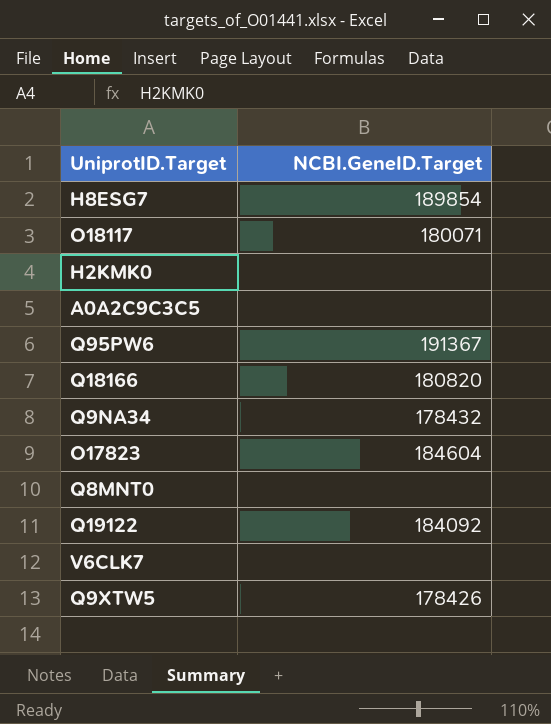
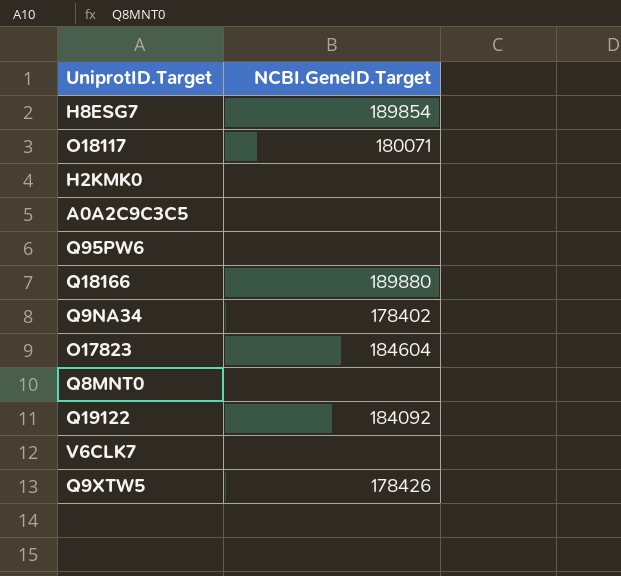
Q95PW6 | NCBI.GeneID.Target: 191367 -> none
Q18166 | NCBI.GeneID.Target: 180820 -> 189880
Q9NA34 | NCBI.GeneID.Target: 178432 -> 178402

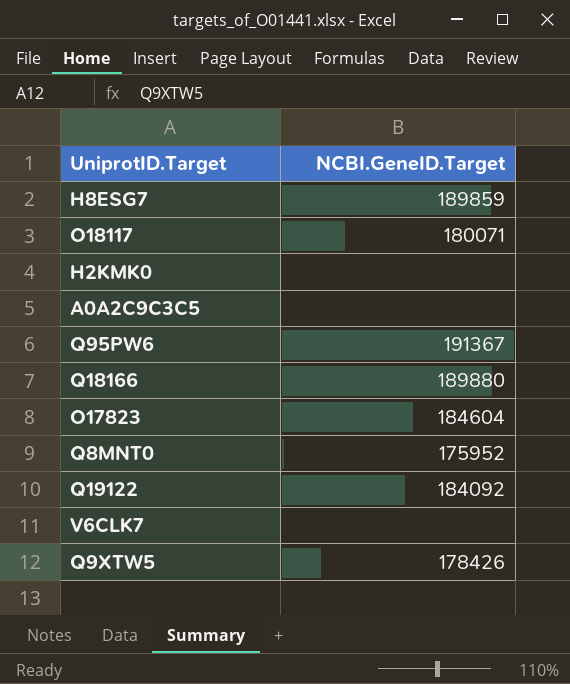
row Q9NA34: 178402 -> none
H8ESG7 | NCBI.GeneID.Target: 189854 -> 189859
Q95PW6 | NCBI.GeneID.Target: none -> 191367
Q8MNT0 | NCBI.GeneID.Target: none -> 175952

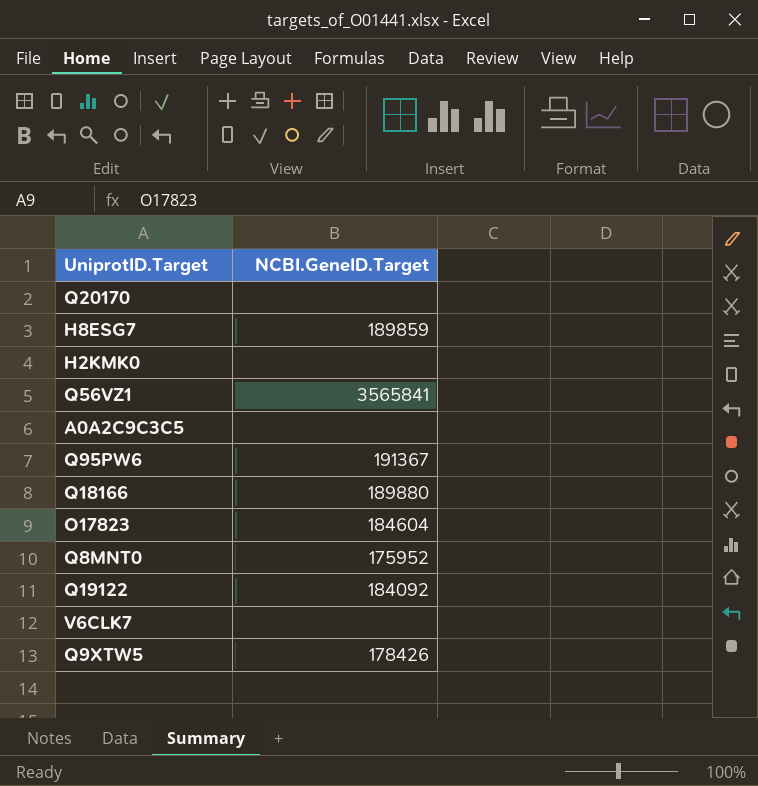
row O18117: 180071 -> none
row Q20170: none -> none
row Q56VZ1: none -> 3565841

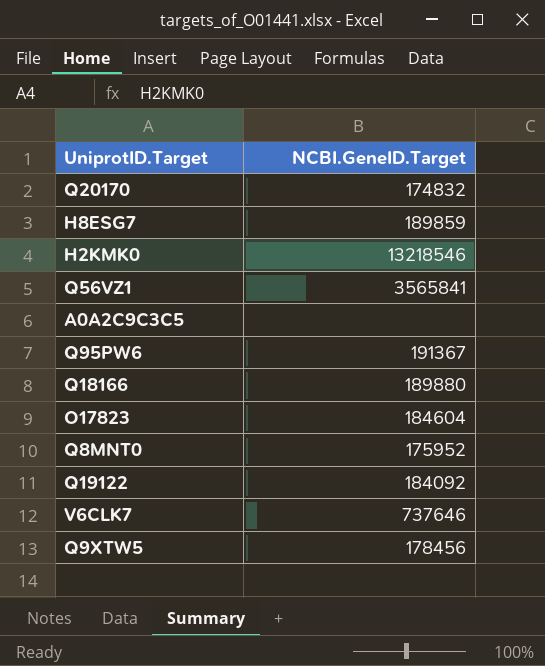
Q20170 | NCBI.GeneID.Target: none -> 174832
H2KMK0 | NCBI.GeneID.Target: none -> 13218546
V6CLK7 | NCBI.GeneID.Target: none -> 737646
Q9XTW5 | NCBI.GeneID.Target: 178426 -> 178456

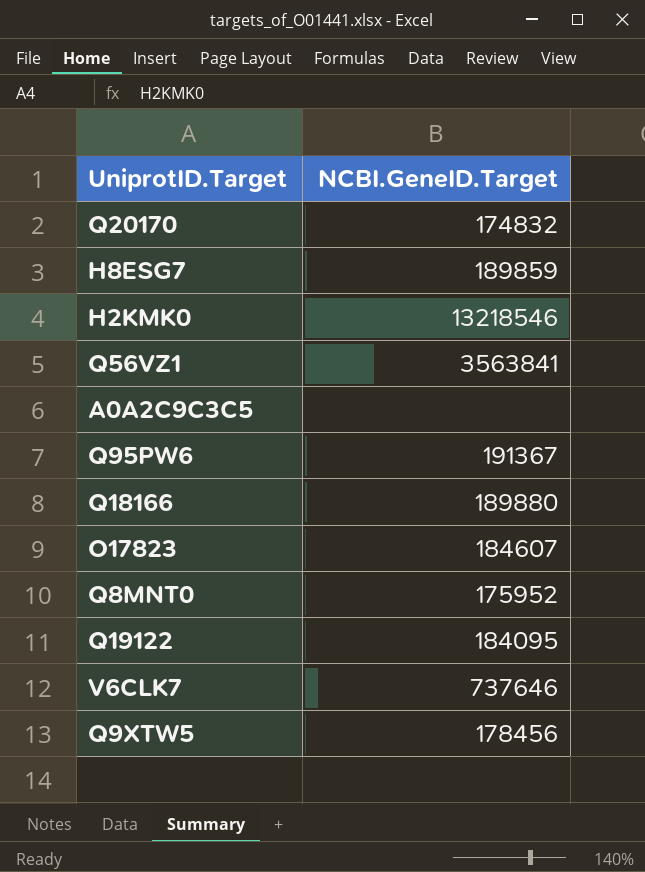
Q56VZ1 | NCBI.GeneID.Target: 3565841 -> 3563841
O17823 | NCBI.GeneID.Target: 184604 -> 184607
Q19122 | NCBI.GeneID.Target: 184092 -> 184095

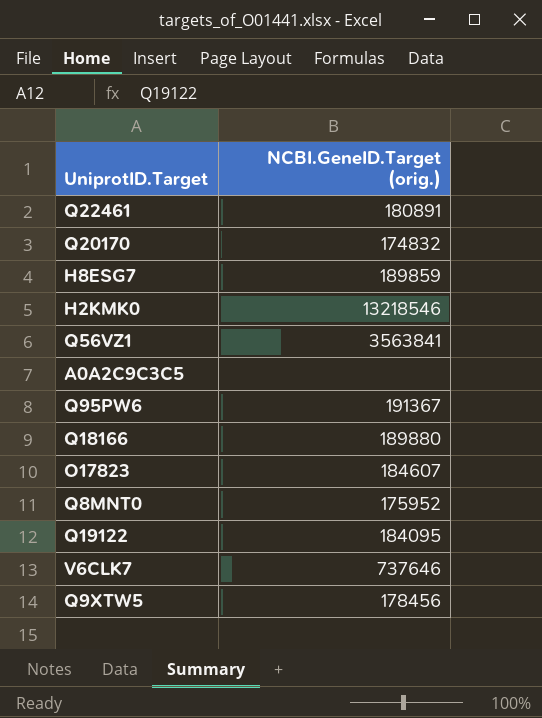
column name: NCBI.GeneID.Target -> NCBI.GeneID.Target (orig.)
row Q22461: none -> 180891

